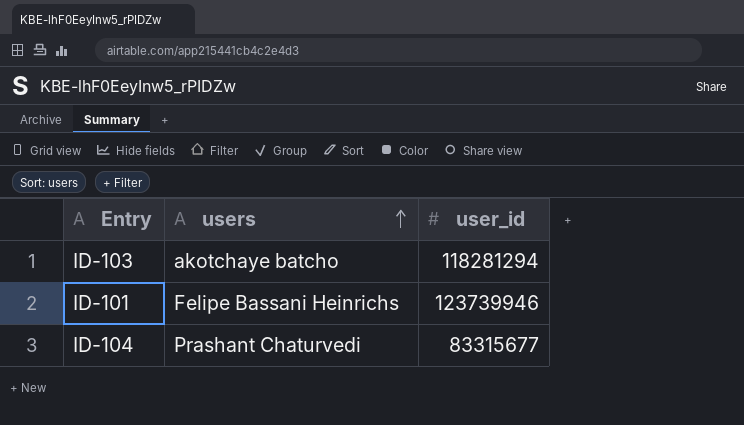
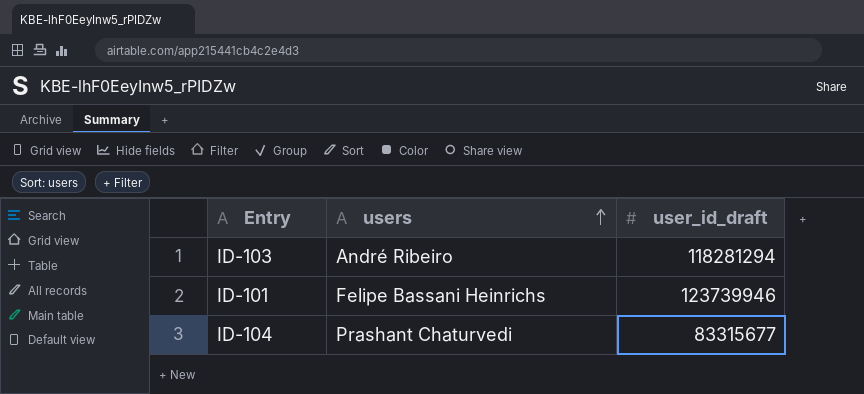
column name: user_id -> user_id_draft
ID-103 | users: akotchaye batcho -> André Ribeiro

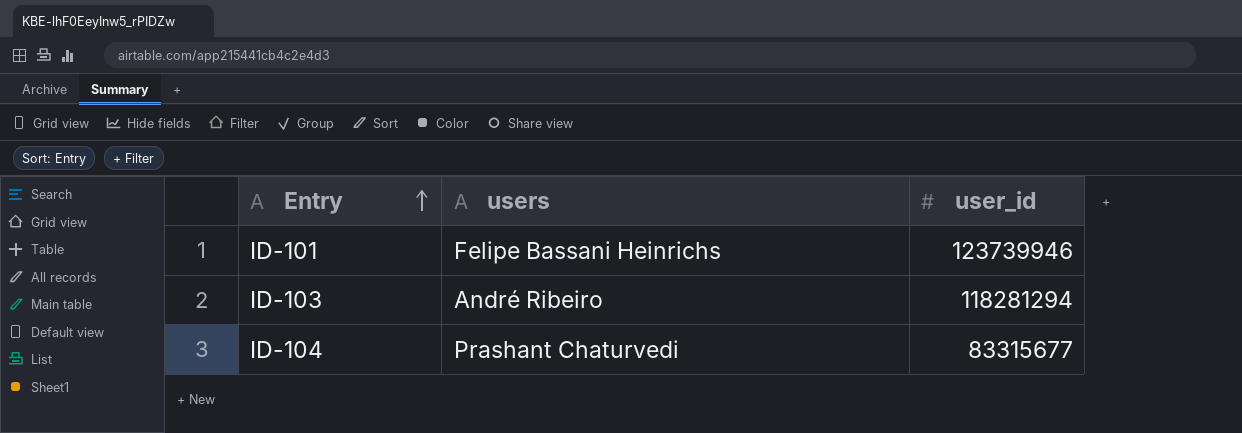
row order: users ascending -> Entry ascending
column name: user_id_draft -> user_id

